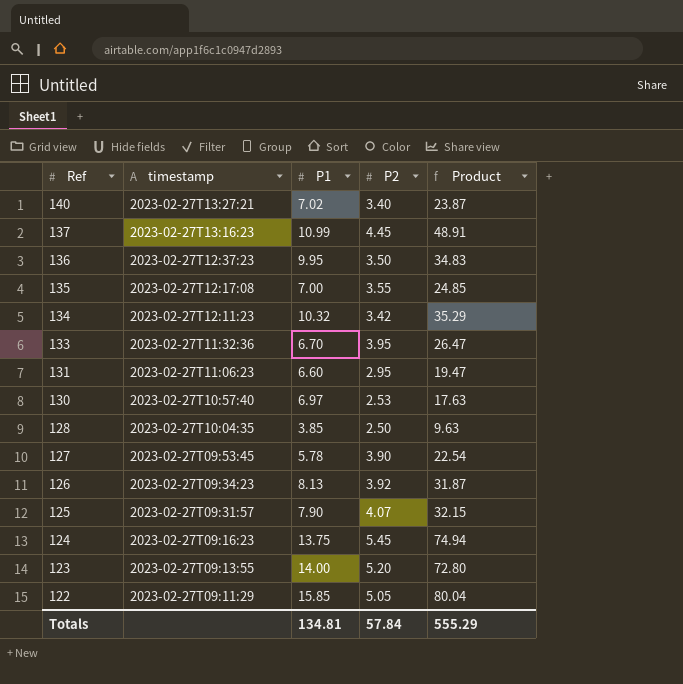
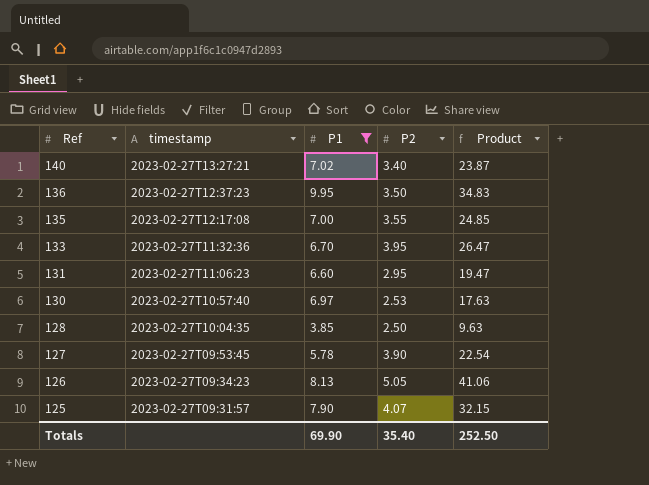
filter: none -> P1 <= 9.95
126 | P2: 3.92 -> 5.05
126 | Product: 31.87 -> 41.06
Totals | P1: 134.81 -> 69.90
Totals | P2: 57.84 -> 35.40
Totals | Product: 555.29 -> 252.50

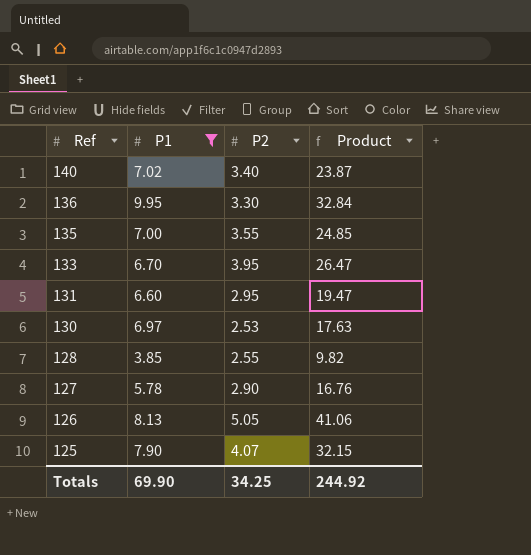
column timestamp | position: 2 -> none
136 | P2: 3.50 -> 3.30
136 | Product: 34.83 -> 32.84
128 | P2: 2.50 -> 2.55
128 | Product: 9.63 -> 9.82
127 | P2: 3.90 -> 2.90
127 | Product: 22.54 -> 16.76
Totals | P2: 35.40 -> 34.25
Totals | Product: 252.50 -> 244.92

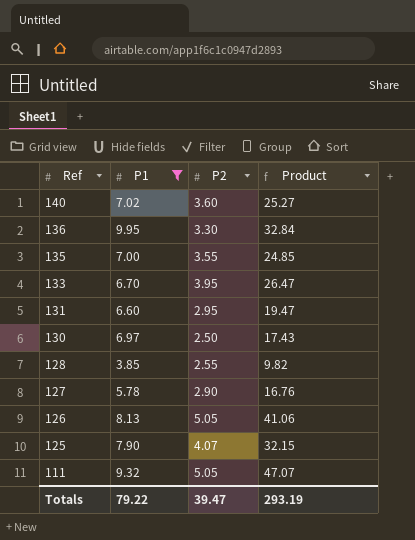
140 | P2: 3.40 -> 3.60
140 | Product: 23.87 -> 25.27
130 | P2: 2.53 -> 2.50
130 | Product: 17.63 -> 17.43
row 111: none -> 9.32 | 5.05 | 47.07
Totals | P1: 69.90 -> 79.22
Totals | P2: 34.25 -> 39.47
Totals | Product: 244.92 -> 293.19

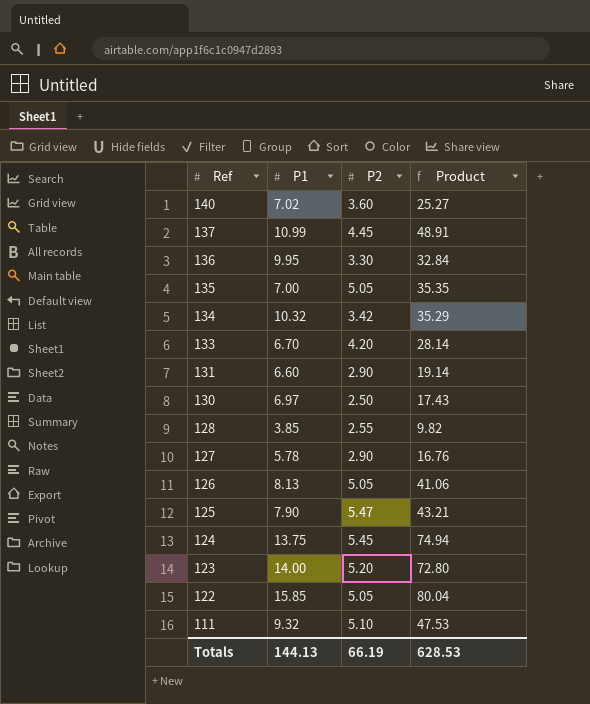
filter: P1 <= 9.95 -> none
135 | P2: 3.55 -> 5.05
135 | Product: 24.85 -> 35.35
133 | P2: 3.95 -> 4.20
133 | Product: 26.47 -> 28.14
131 | P2: 2.95 -> 2.90
131 | Product: 19.47 -> 19.14
125 | P2: 4.07 -> 5.47
125 | Product: 32.15 -> 43.21
111 | P2: 5.05 -> 5.10
111 | Product: 47.07 -> 47.53
Totals | P1: 79.22 -> 144.13
Totals | P2: 39.47 -> 66.19
Totals | Product: 293.19 -> 628.53

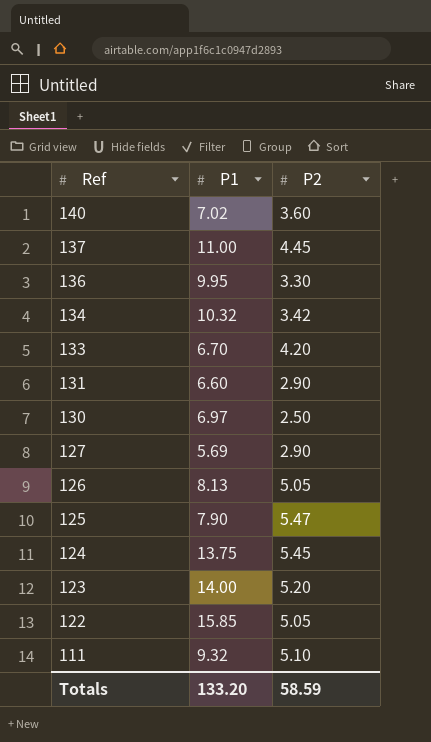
column Product | formula: [P1] * [P2] -> none
row 135: 7.00 | 5.05 | 35.35 -> none
row 128: 3.85 | 2.55 | 9.82 -> none
137 | P1: 10.99 -> 11.00
127 | P1: 5.78 -> 5.69
Totals | P1: 144.13 -> 133.20
Totals | P2: 66.19 -> 58.59

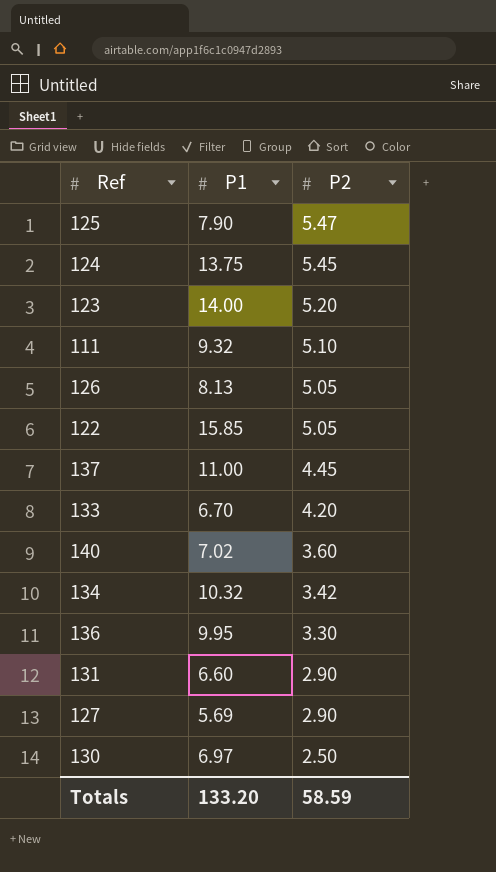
row order: Ref descending -> P2 descending

